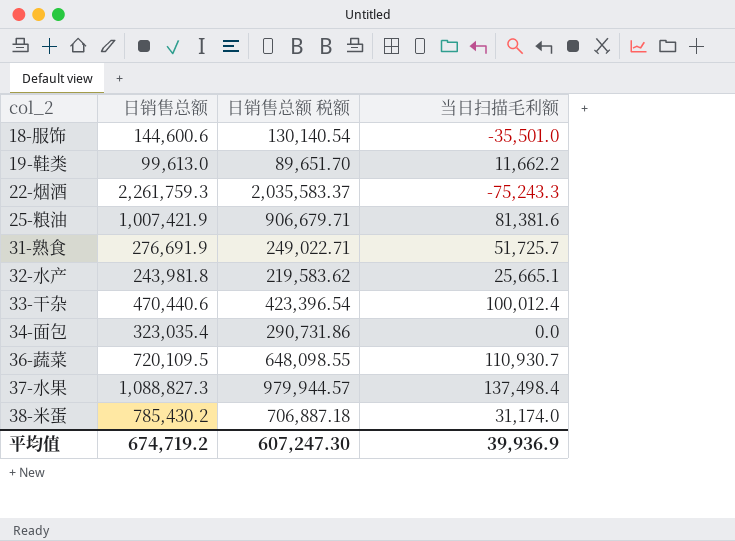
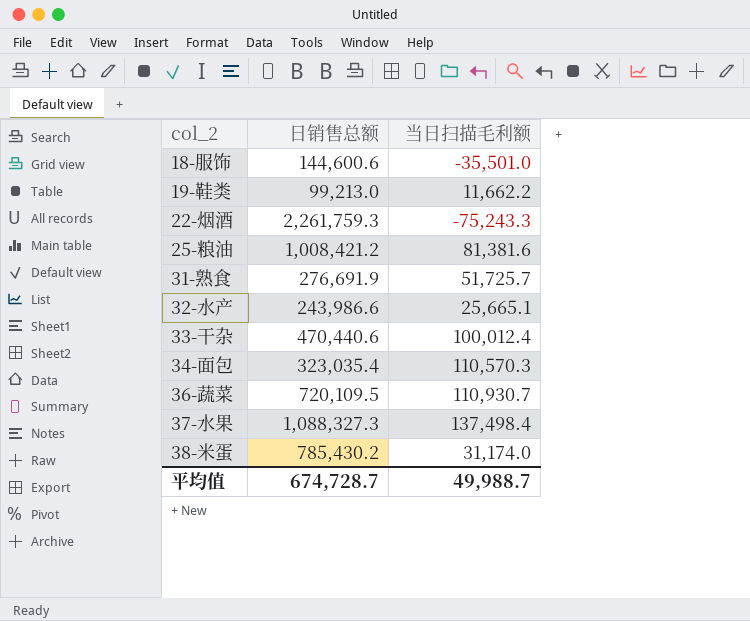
column 日销售总额 税额 | formula: [日销售总额] * 0.9 -> none
19-鞋类 | 日销售总额: 99,613.0 -> 99,213.0
25-粮油 | 日销售总额: 1,007,421.9 -> 1,008,421.2
32-水产 | 日销售总额: 243,981.8 -> 243,986.6
34-面包 | 当日扫描毛利额: 0.0 -> 110,570.3
37-水果 | 日销售总额: 1,088,827.3 -> 1,088,327.3
平均值 | 日销售总额: 674,719.2 -> 674,728.7
平均值 | 当日扫描毛利额: 39,936.9 -> 49,988.7

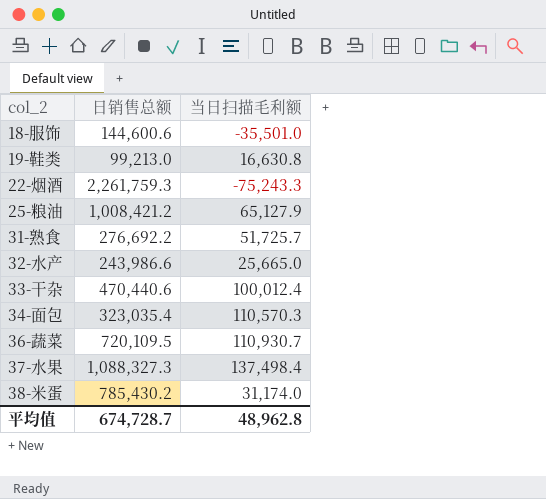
19-鞋类 | 当日扫描毛利额: 11,662.2 -> 16,630.8
25-粮油 | 当日扫描毛利额: 81,381.6 -> 65,127.9
31-熟食 | 日销售总额: 276,691.9 -> 276,692.2
32-水产 | 当日扫描毛利额: 25,665.1 -> 25,665.0
平均值 | 当日扫描毛利额: 49,988.7 -> 48,962.8

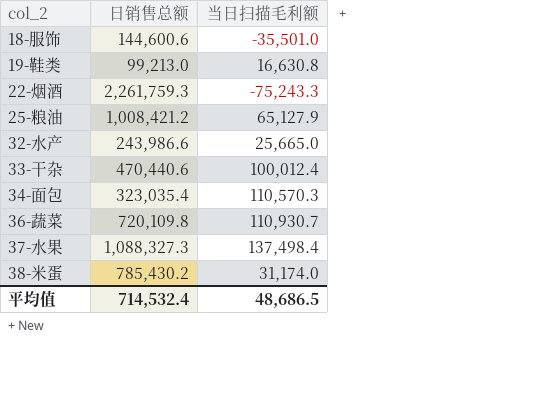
row 31-熟食: 276,692.2 | 51,725.7 -> none
36-蔬菜 | 日销售总额: 720,109.5 -> 720,109.8
平均值 | 日销售总额: 674,728.7 -> 714,532.4
平均值 | 当日扫描毛利额: 48,962.8 -> 48,686.5

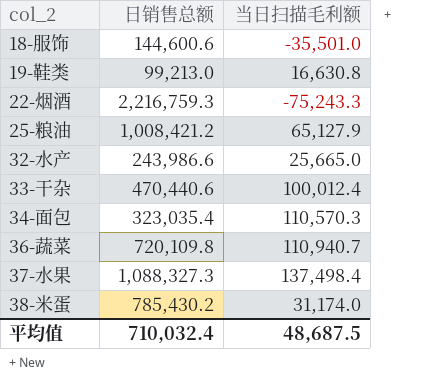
22-烟酒 | 日销售总额: 2,261,759.3 -> 2,216,759.3
36-蔬菜 | 当日扫描毛利额: 110,930.7 -> 110,940.7
平均值 | 日销售总额: 714,532.4 -> 710,032.4
平均值 | 当日扫描毛利额: 48,686.5 -> 48,687.5

